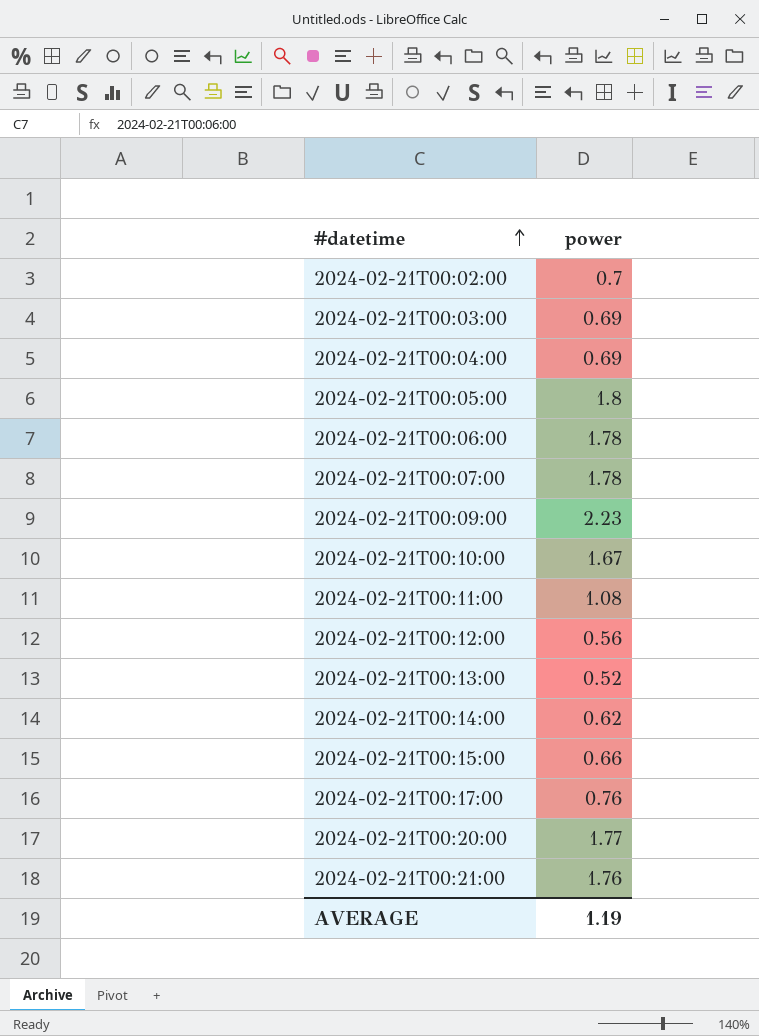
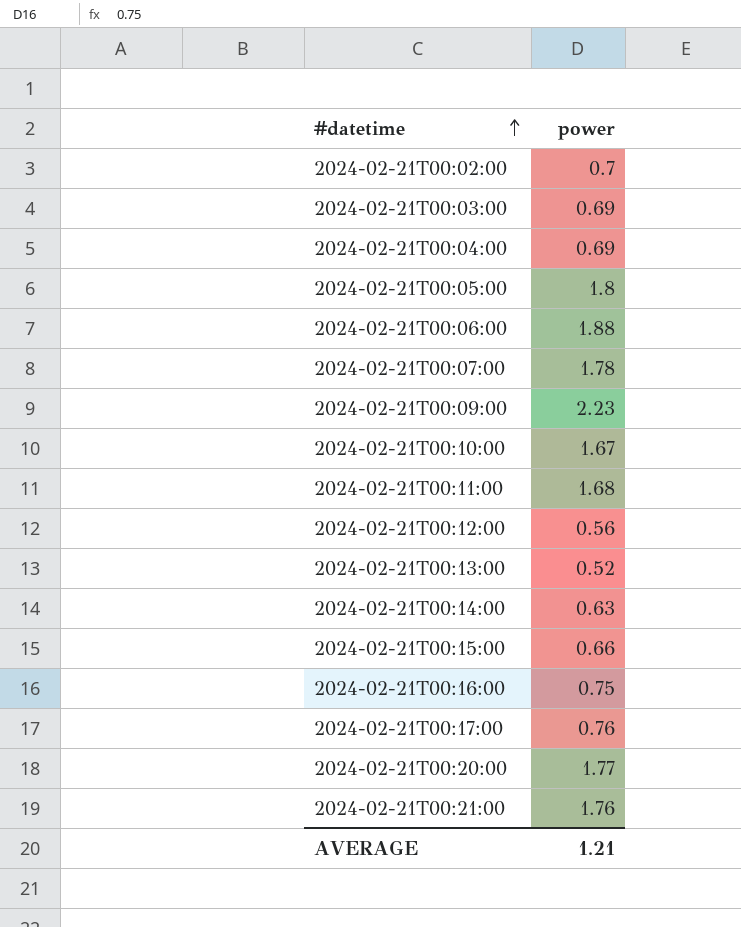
2024-02-21T00:06:00 | power: 1.78 -> 1.88
2024-02-21T00:11:00 | power: 1.08 -> 1.68
2024-02-21T00:14:00 | power: 0.62 -> 0.63
row 2024-02-21T00:16:00: none -> 0.75
AVERAGE | power: 1.19 -> 1.21

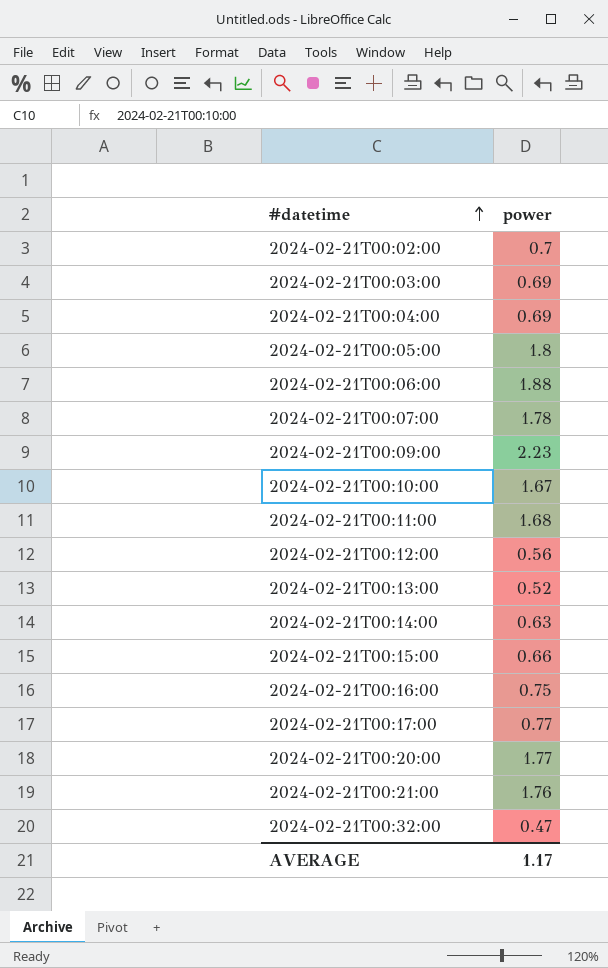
2024-02-21T00:17:00 | power: 0.76 -> 0.77
row 2024-02-21T00:32:00: none -> 0.47
AVERAGE | power: 1.21 -> 1.17

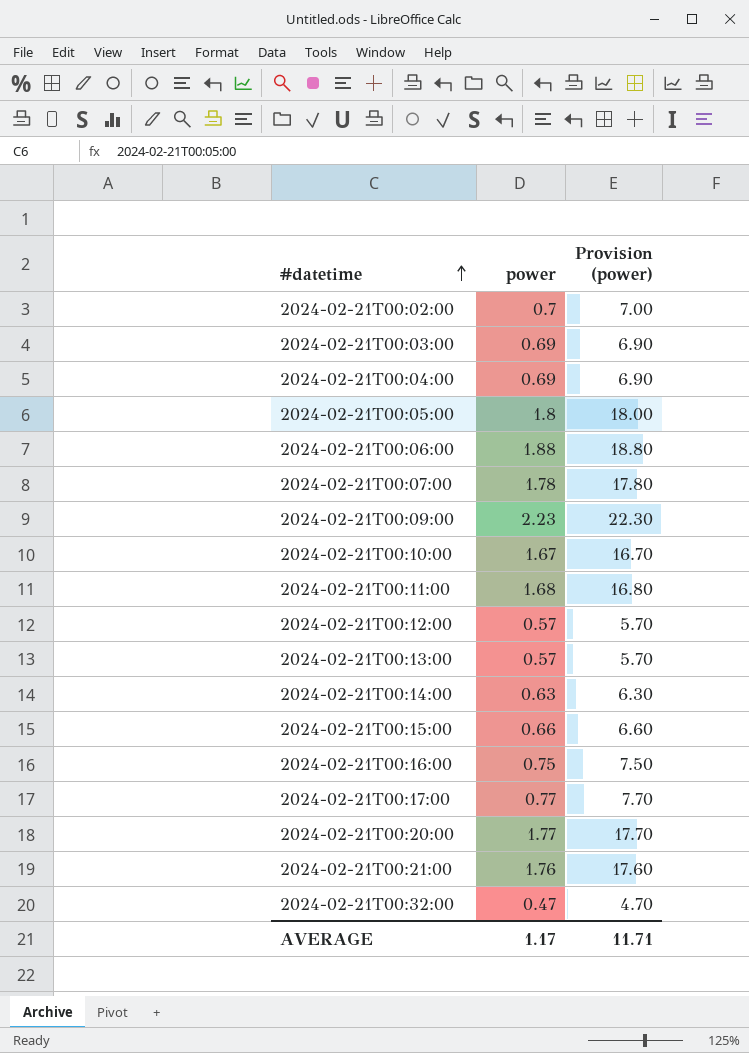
column Provision (power) | formula: none -> [power] * 10
2024-02-21T00:12:00 | power: 0.56 -> 0.57
2024-02-21T00:13:00 | power: 0.52 -> 0.57

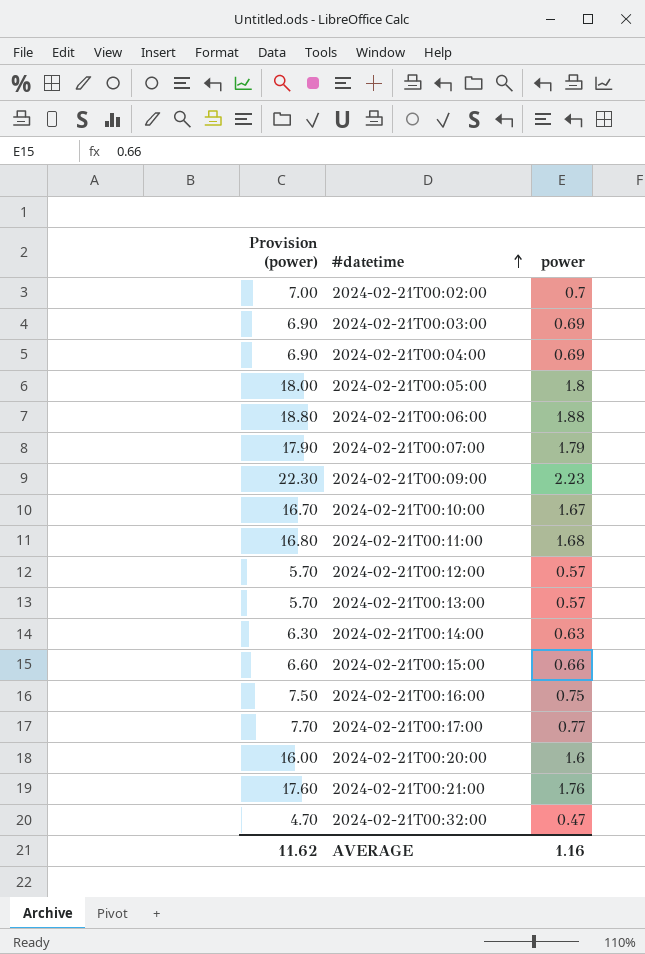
column Provision (power) | position: 3 -> 1
2024-02-21T00:07:00 | Provision (power): 17.80 -> 17.90
2024-02-21T00:07:00 | power: 1.78 -> 1.79
2024-02-21T00:20:00 | Provision (power): 17.70 -> 16.00
2024-02-21T00:20:00 | power: 1.77 -> 1.6
AVERAGE | Provision (power): 11.71 -> 11.62
AVERAGE | power: 1.17 -> 1.16

